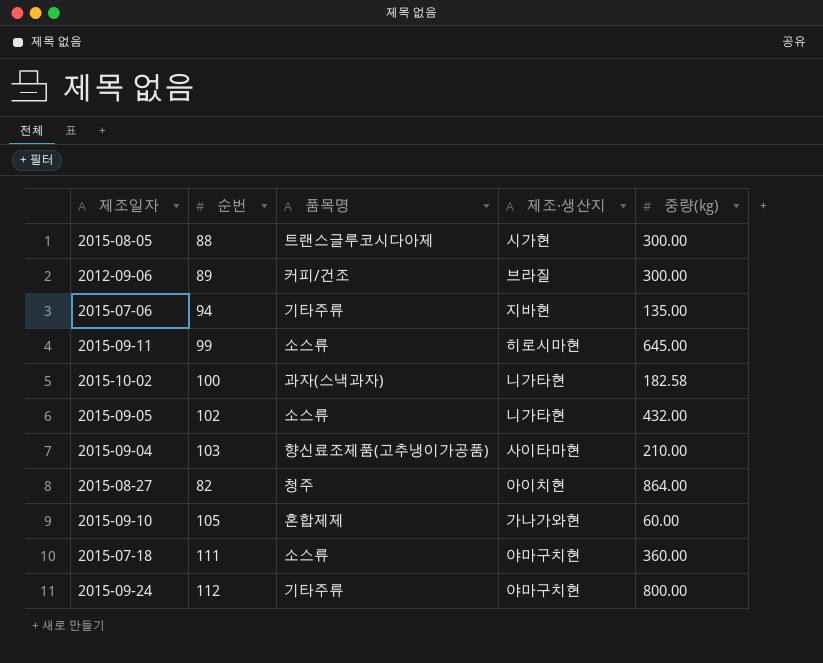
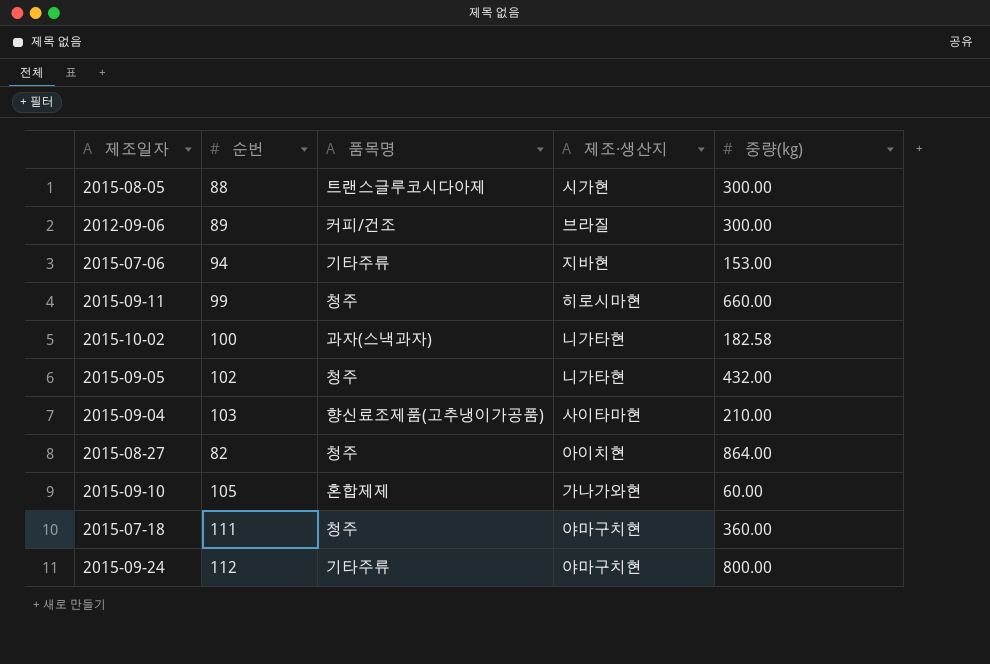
2015-07-06 | 중량(kg): 135.00 -> 153.00
2015-09-11 | 품목명: 소스류 -> 청주
2015-09-11 | 중량(kg): 645.00 -> 660.00
2015-09-05 | 품목명: 소스류 -> 청주
2015-07-18 | 품목명: 소스류 -> 청주

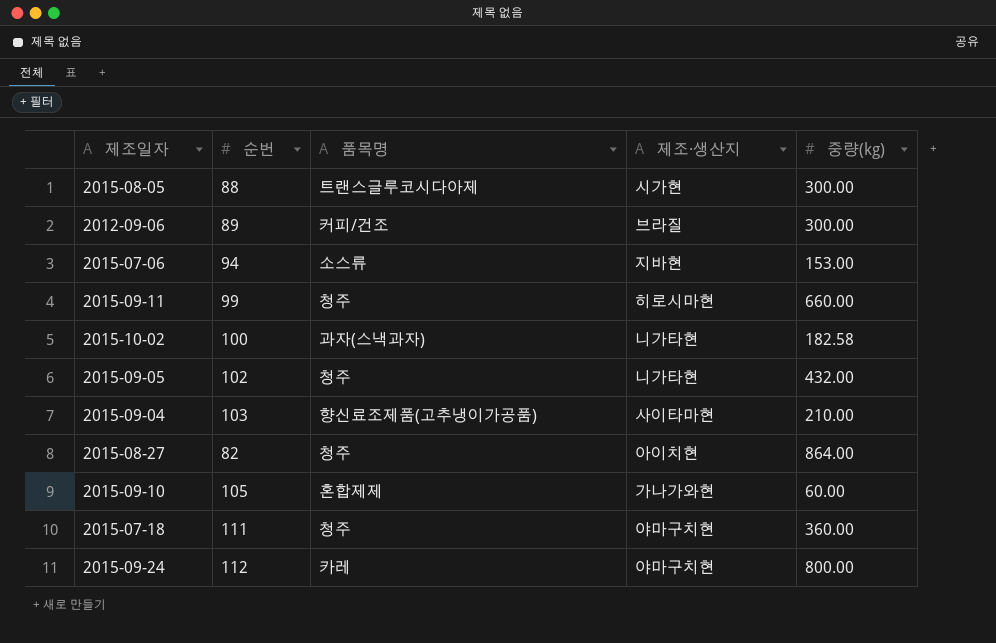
2015-07-06 | 품목명: 기타주류 -> 소스류
2015-09-24 | 품목명: 기타주류 -> 카레

